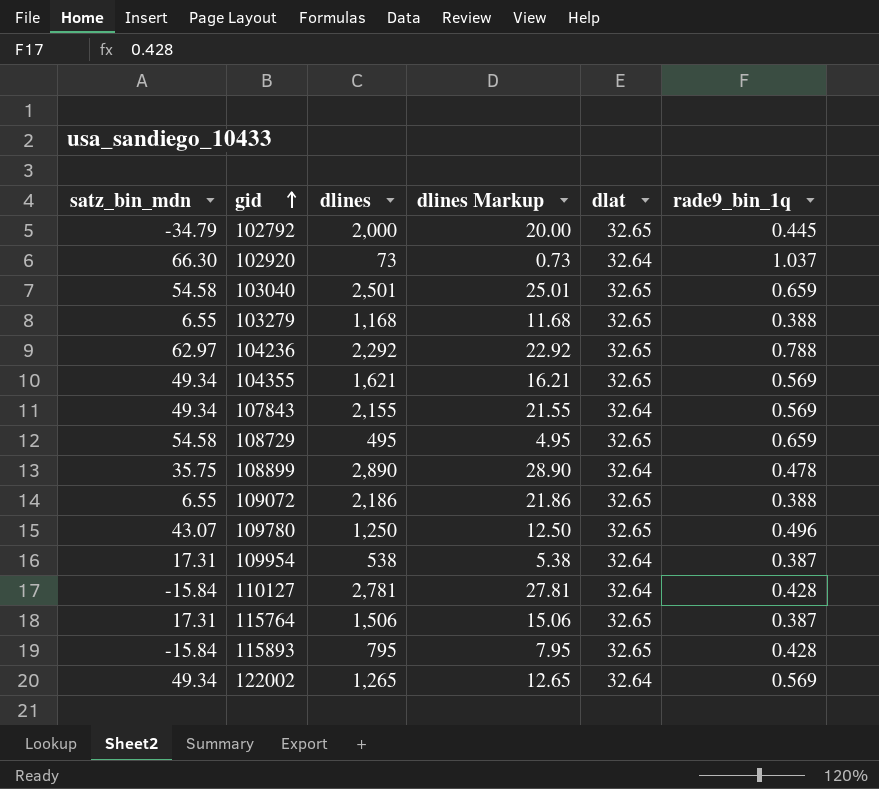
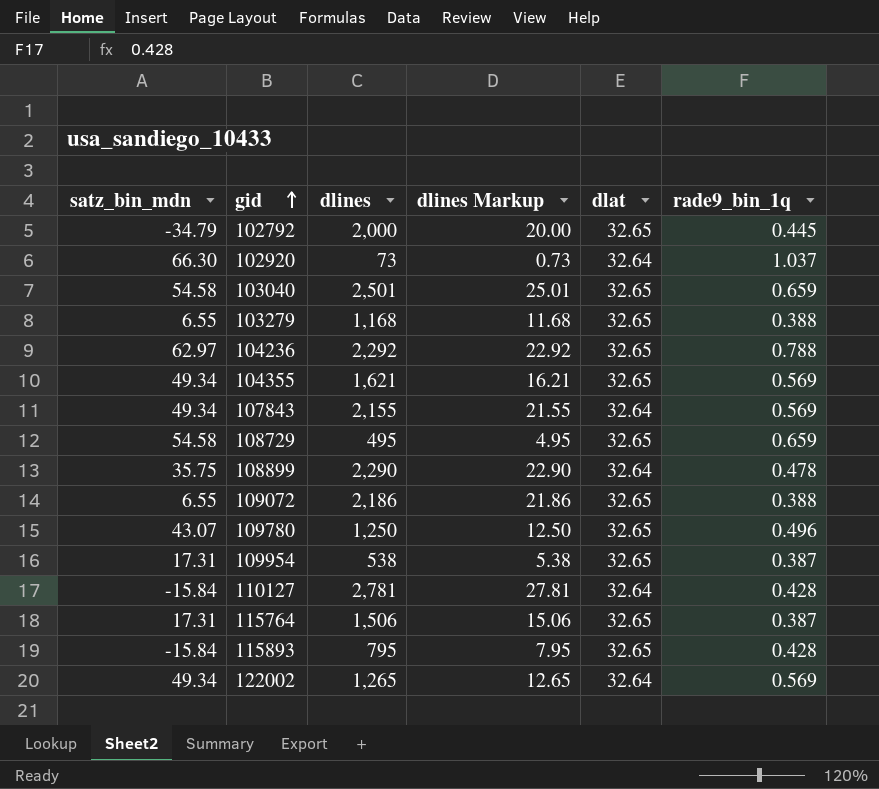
108899 | dlines: 2,890 -> 2,290
108899 | dlines Markup: 28.90 -> 22.90
109954 | dlat: 32.64 -> 32.65

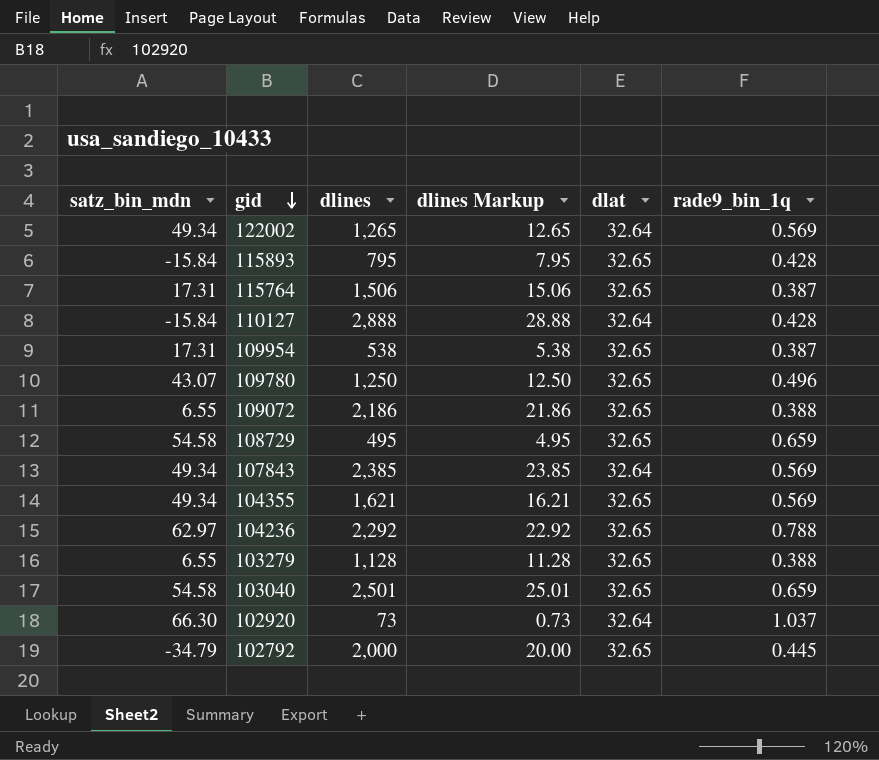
row order: gid ascending -> gid descending
row 108899: 35.75 | 2,290 | 22.90 | 32.64 | 0.478 -> none
110127 | dlines: 2,781 -> 2,888
110127 | dlines Markup: 27.81 -> 28.88
107843 | dlines: 2,155 -> 2,385
107843 | dlines Markup: 21.55 -> 23.85
103279 | dlines: 1,168 -> 1,128
103279 | dlines Markup: 11.68 -> 11.28

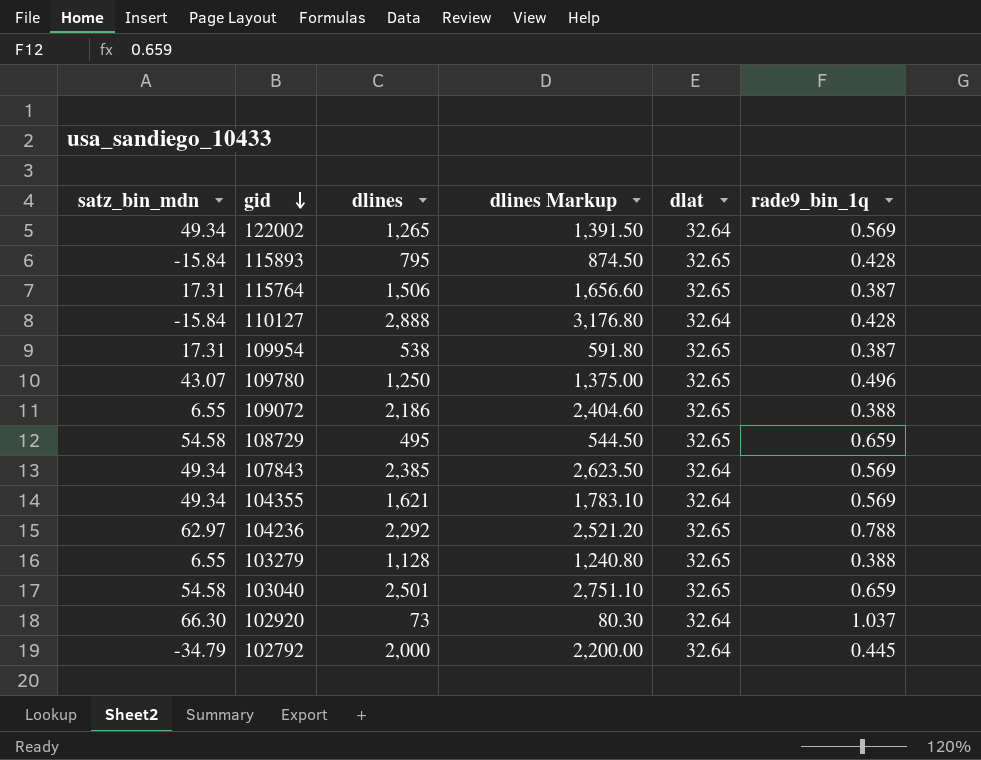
column dlines Markup | formula: [dlines] * 0.01 -> [dlines] * 1.1
104355 | dlat: 32.65 -> 32.64
102792 | dlat: 32.65 -> 32.64

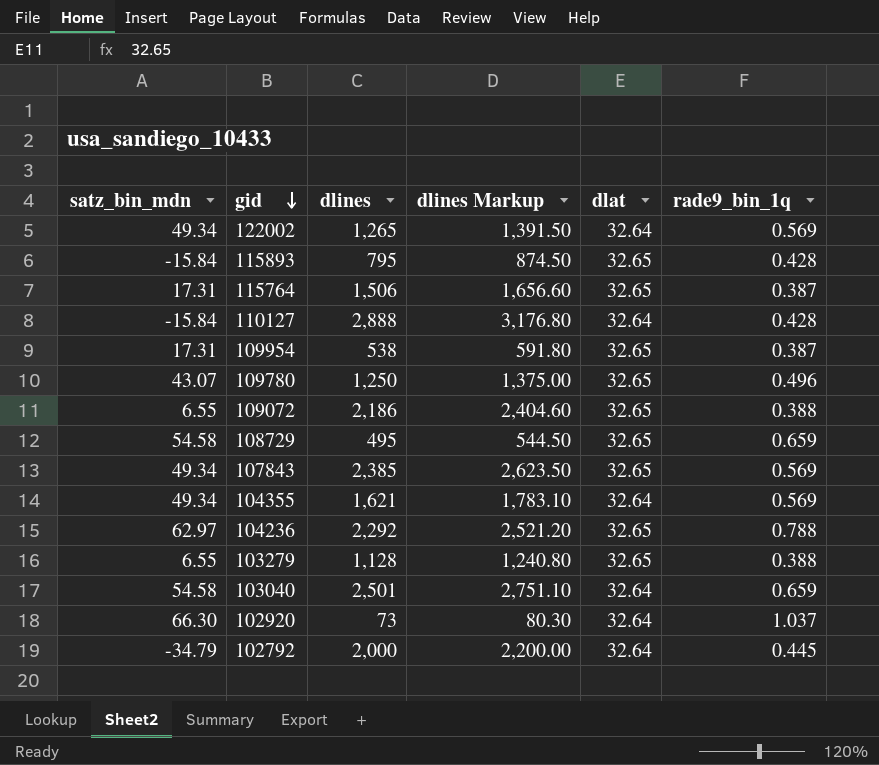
107843 | dlat: 32.64 -> 32.65
103040 | dlat: 32.65 -> 32.64

